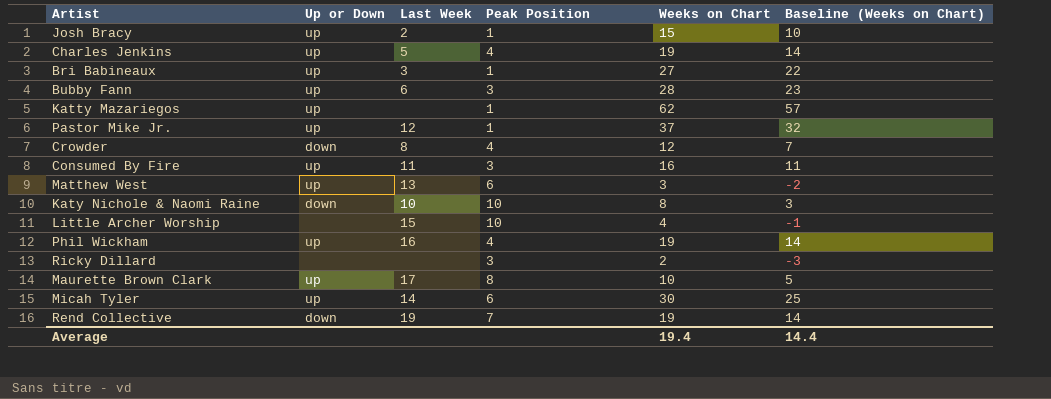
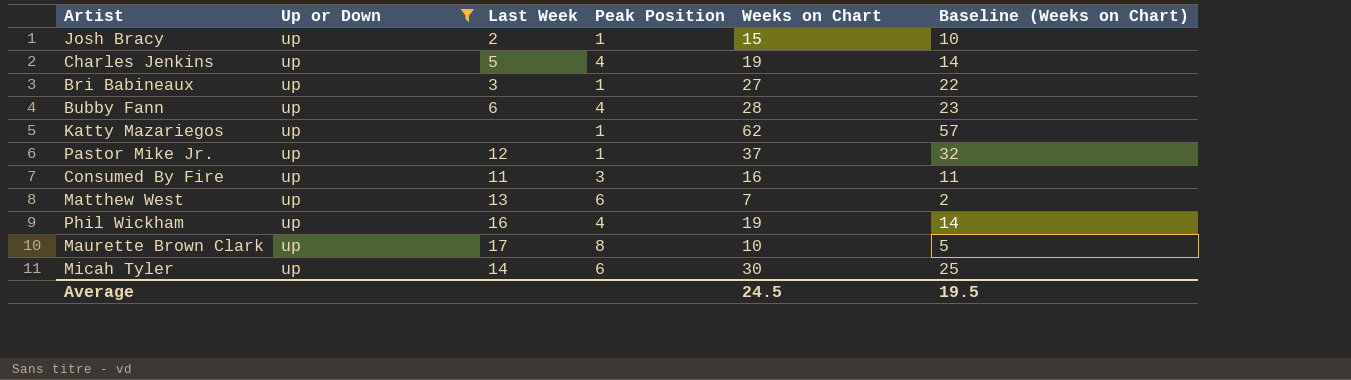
filter: none -> Up or Down = up
Bubby Fann | Peak Position: 3 -> 4
Matthew West | Weeks on Chart: 3 -> 7
Matthew West | Baseline (Weeks on Chart): -2 -> 2
Average | Weeks on Chart: 19.4 -> 24.5
Average | Baseline (Weeks on Chart): 14.4 -> 19.5

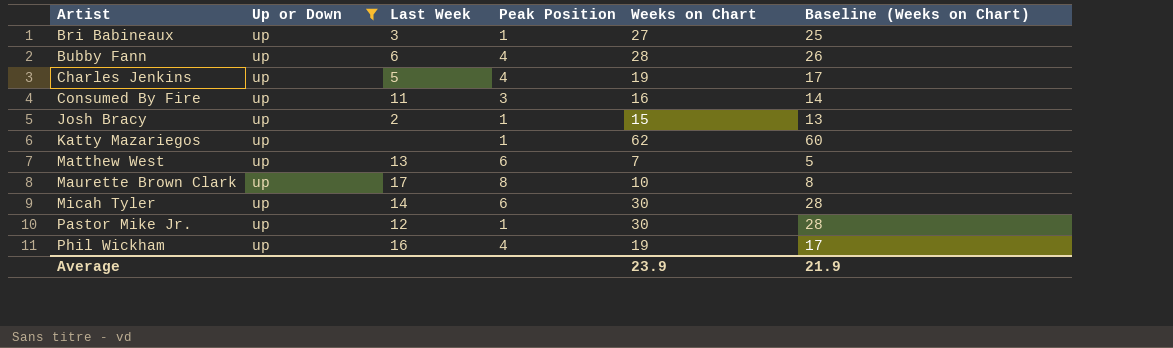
row order: none -> Artist ascending
column Baseline (Weeks on Chart) | formula: [Weeks on Chart] - 5 -> [Weeks on Chart] - 2
Pastor Mike Jr. | Weeks on Chart: 37 -> 30
Average | Weeks on Chart: 24.5 -> 23.9
Average | Baseline (Weeks on Chart): 19.5 -> 21.9

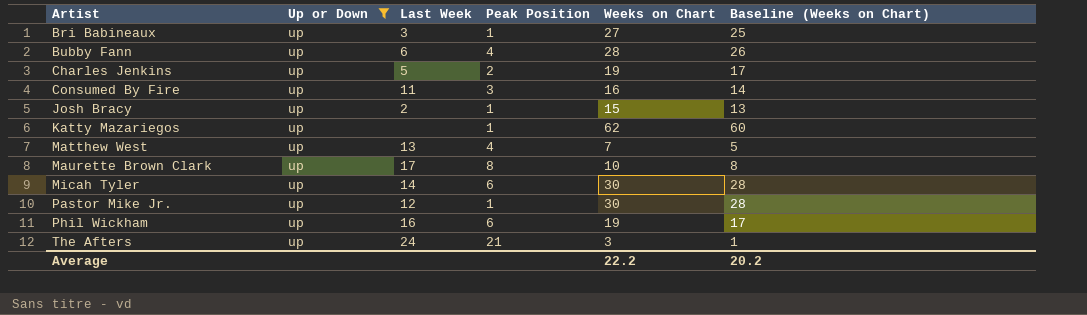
Charles Jenkins | Peak Position: 4 -> 2
Matthew West | Peak Position: 6 -> 4
Phil Wickham | Peak Position: 4 -> 6
row The Afters: none -> up | 24 | 21 | 3 | 1
Average | Weeks on Chart: 23.9 -> 22.2
Average | Baseline (Weeks on Chart): 21.9 -> 20.2

